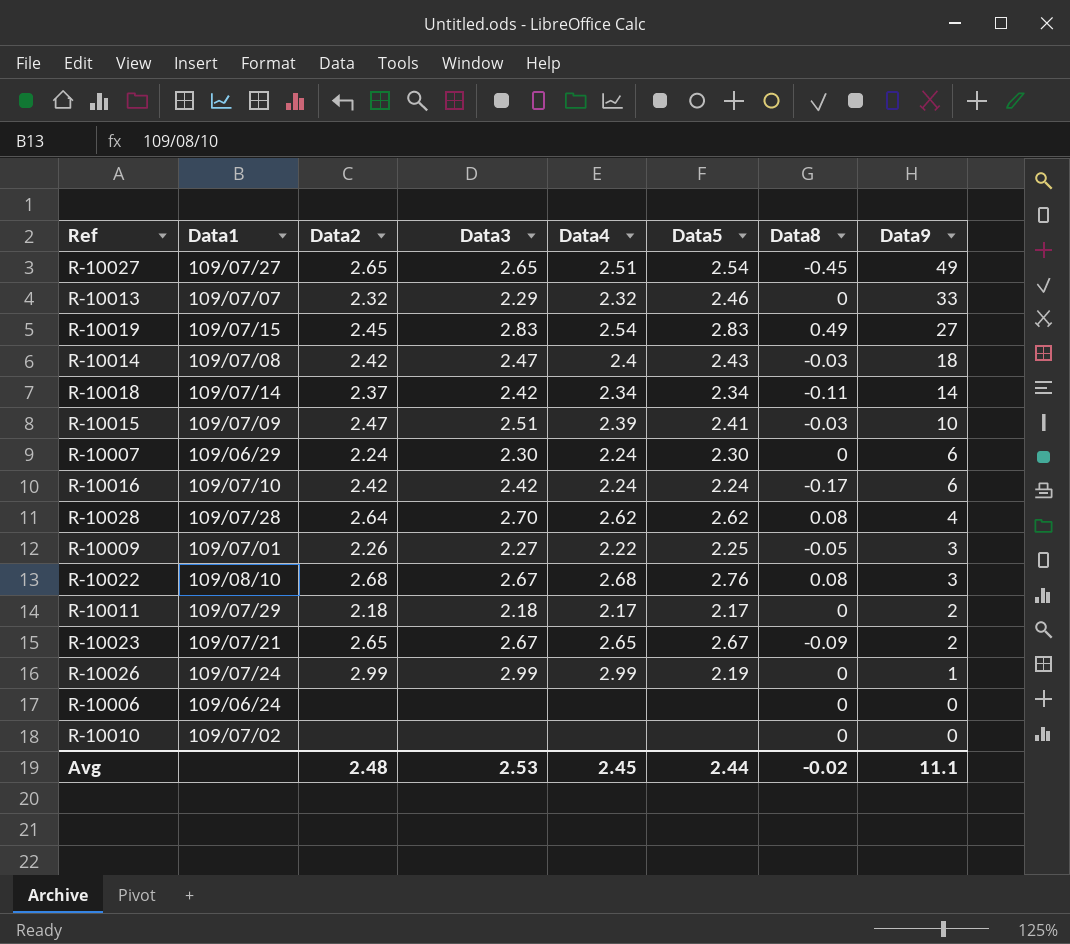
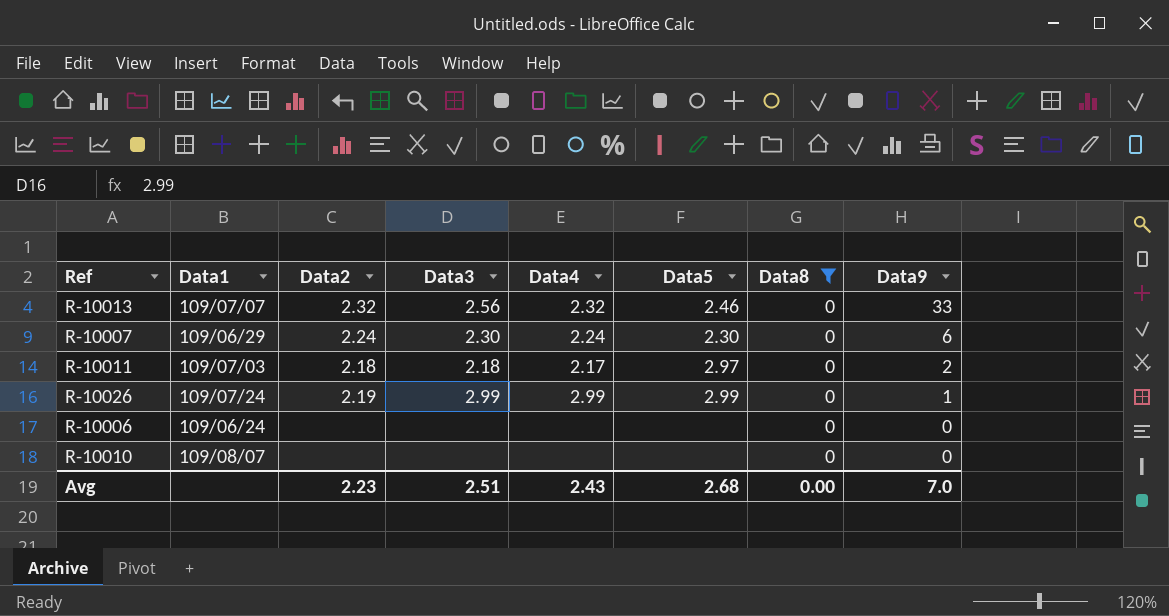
filter: none -> Data8 = 0
R-10013 | Data3: 2.29 -> 2.56
R-10011 | Data1: 109/07/29 -> 109/07/03
R-10011 | Data5: 2.17 -> 2.97
R-10026 | Data2: 2.99 -> 2.19
R-10026 | Data5: 2.19 -> 2.99
R-10010 | Data1: 109/07/02 -> 109/08/07
Avg | Data2: 2.48 -> 2.23
Avg | Data3: 2.53 -> 2.51
Avg | Data4: 2.45 -> 2.43
Avg | Data5: 2.44 -> 2.68
Avg | Data8: -0.02 -> 0.00
Avg | Data9: 11.1 -> 7.0

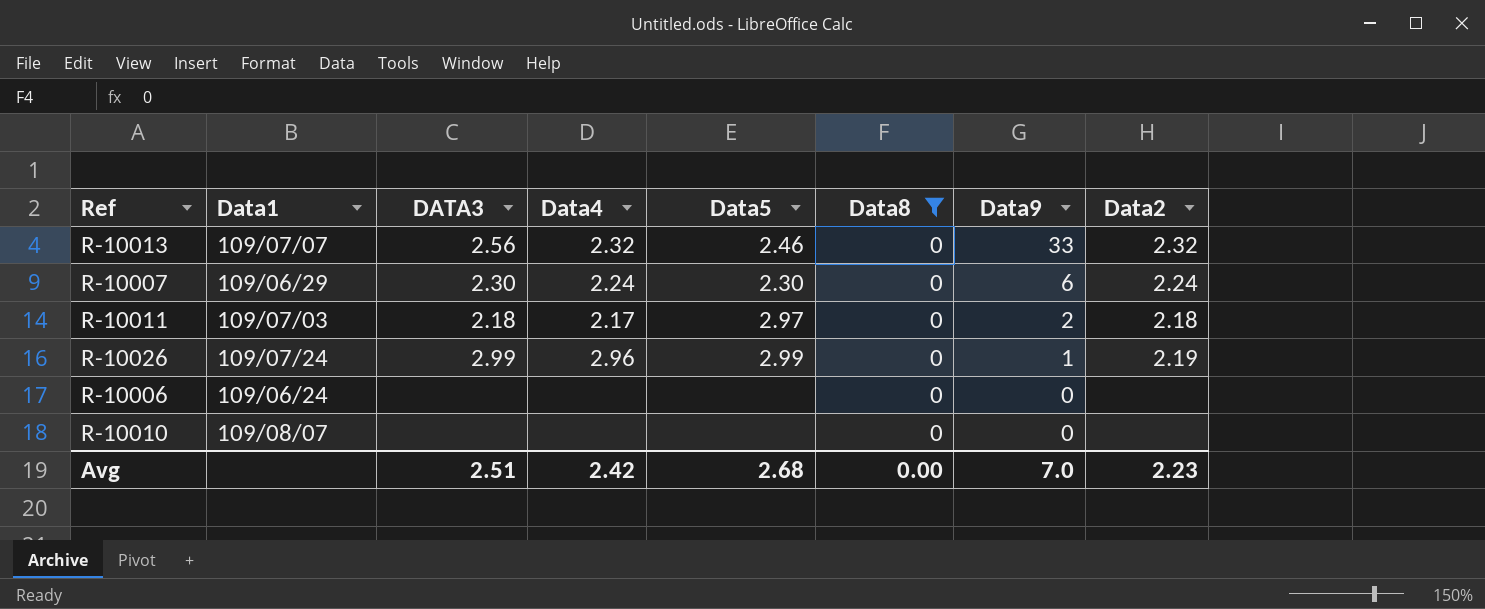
column name: Data3 -> DATA3
column Data2 | position: 3 -> 8
R-10026 | Data4: 2.99 -> 2.96
Avg | Data4: 2.43 -> 2.42

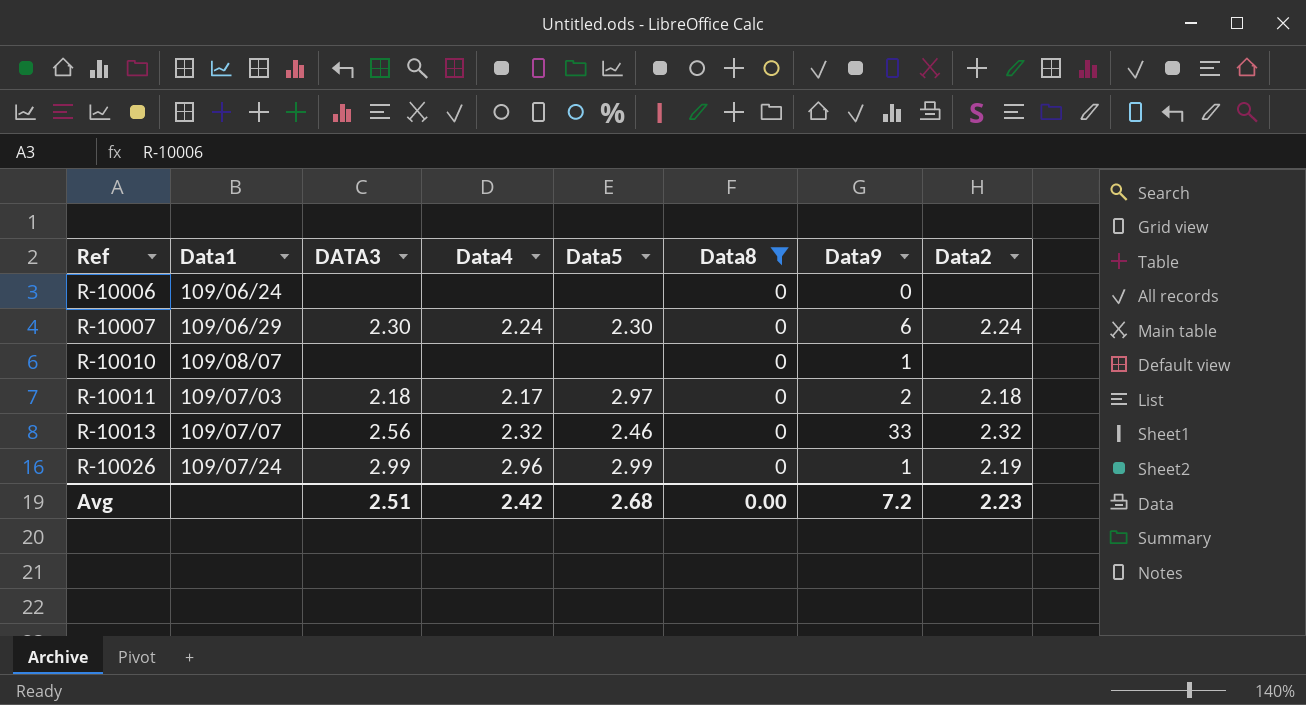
row order: Data9 descending -> Ref ascending
R-10010 | Data9: 0 -> 1
Avg | Data9: 7.0 -> 7.2

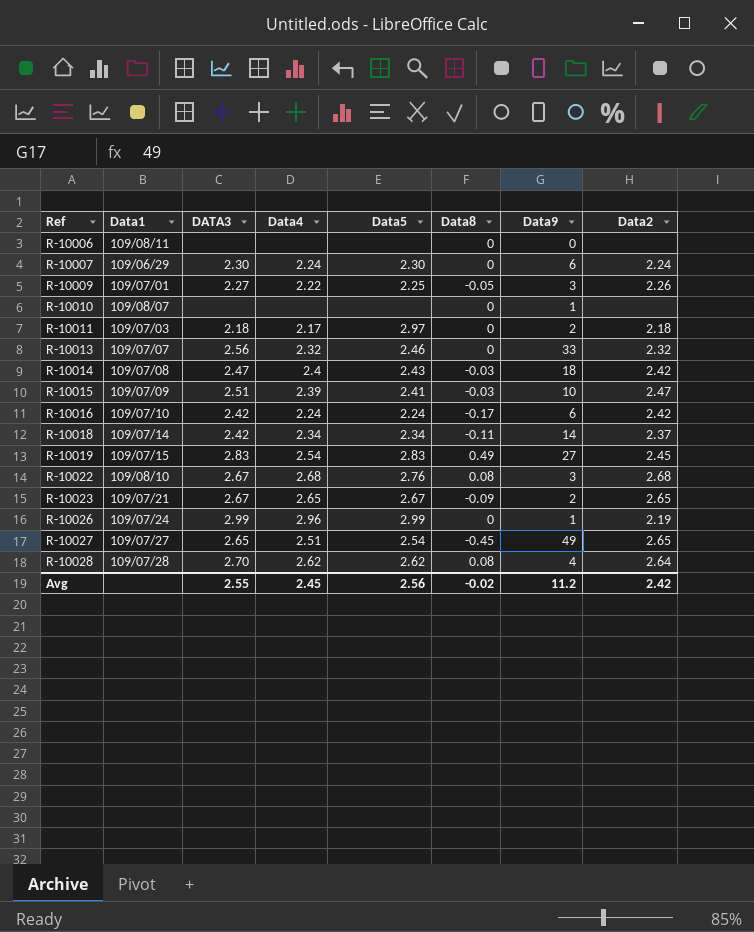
filter: Data8 = 0 -> none
R-10006 | Data1: 109/06/24 -> 109/08/11
Avg | DATA3: 2.51 -> 2.55
Avg | Data4: 2.42 -> 2.45
Avg | Data5: 2.68 -> 2.56
Avg | Data8: 0.00 -> -0.02
Avg | Data9: 7.2 -> 11.2
Avg | Data2: 2.23 -> 2.42

